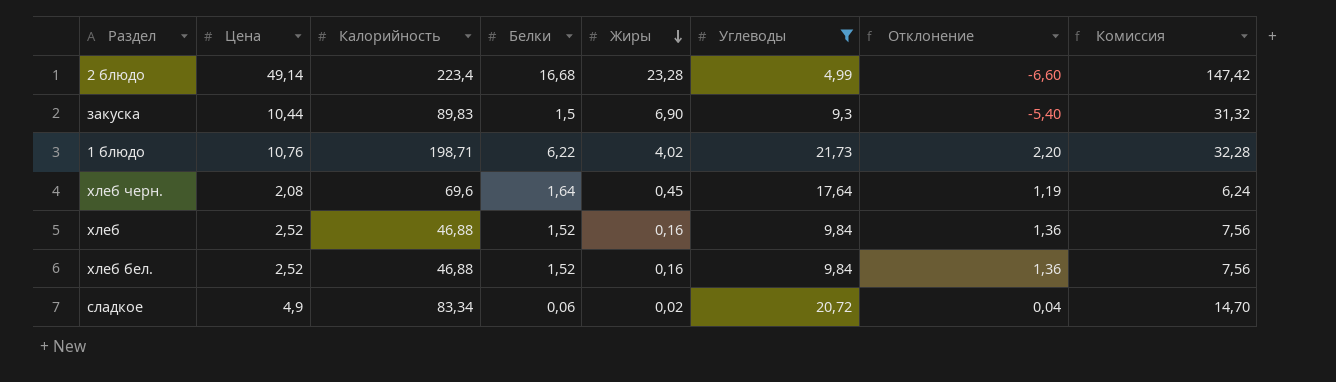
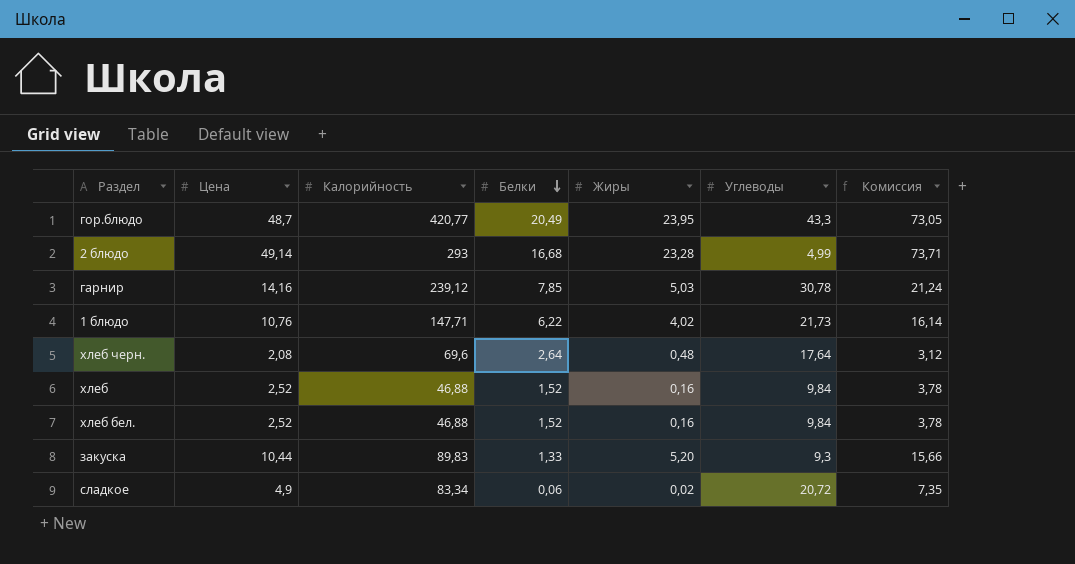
filter: Углеводы <= 21,73 -> none
row order: Жиры descending -> Белки descending
column Отклонение | formula: [Белки] - [Жиры] -> none
column Комиссия | formula: [Цена] * 3 -> [Цена] * 1,5
2 блюдо | Калорийность: 223,4 -> 293
1 блюдо | Калорийность: 198,71 -> 147,71
хлеб черн. | Белки: 1,64 -> 2,64
хлеб черн. | Жиры: 0,45 -> 0,48
закуска | Белки: 1,5 -> 1,33
закуска | Жиры: 6,90 -> 5,20

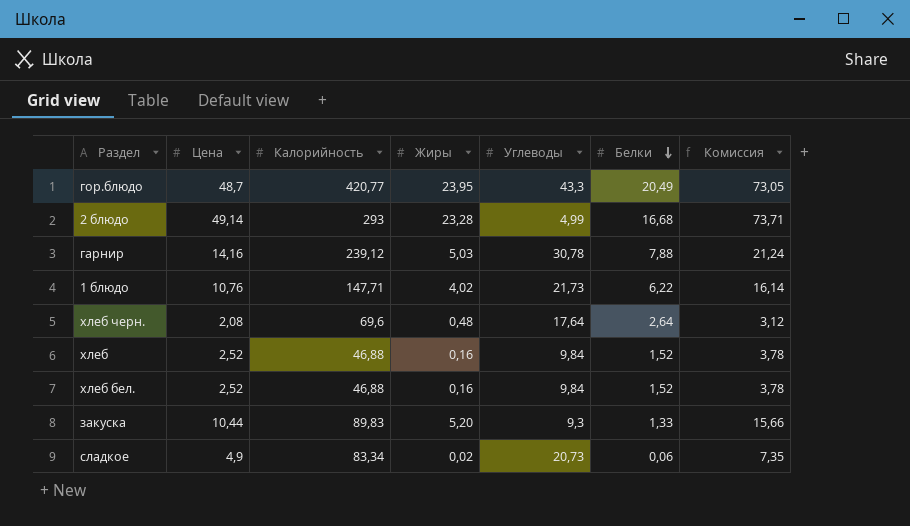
column Белки | position: 4 -> 6
гарнир | Белки: 7,85 -> 7,88
сладкое | Углеводы: 20,72 -> 20,73

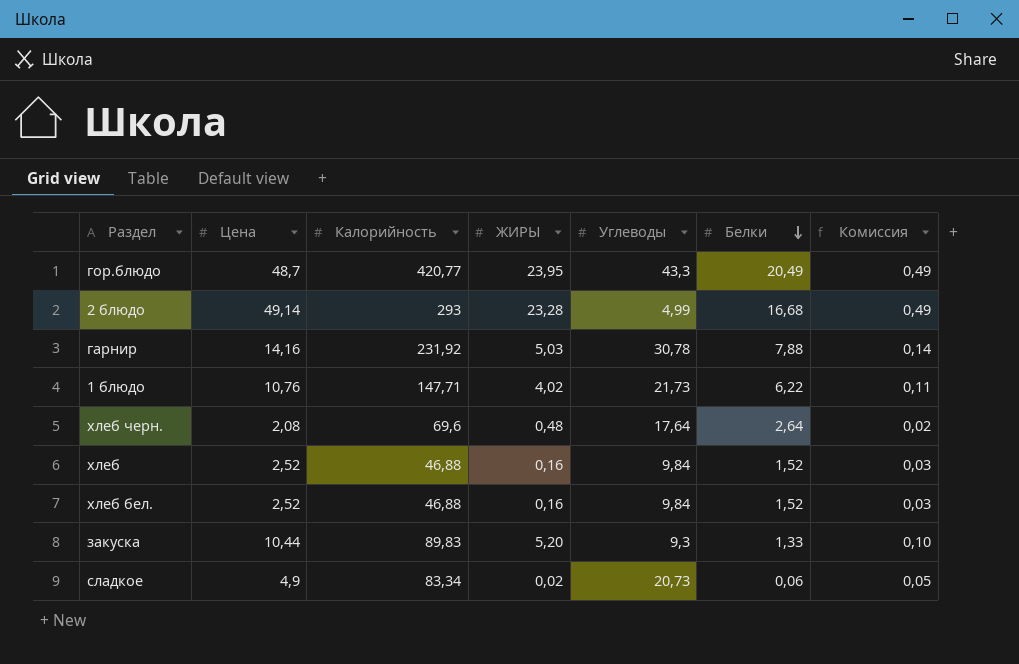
column name: Жиры -> ЖИРЫ
column Комиссия | formula: [Цена] * 1,5 -> [Цена] * 0,01
гарнир | Калорийность: 239,12 -> 231,92

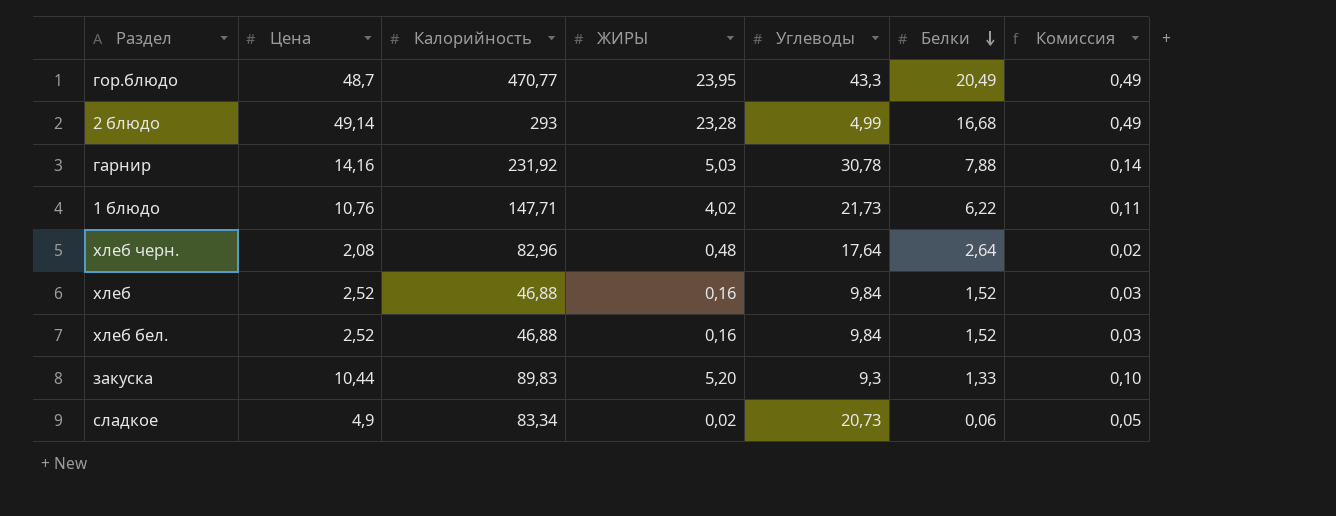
гор.блюдо | Калорийность: 420,77 -> 470,77
хлеб черн. | Калорийность: 69,6 -> 82,96

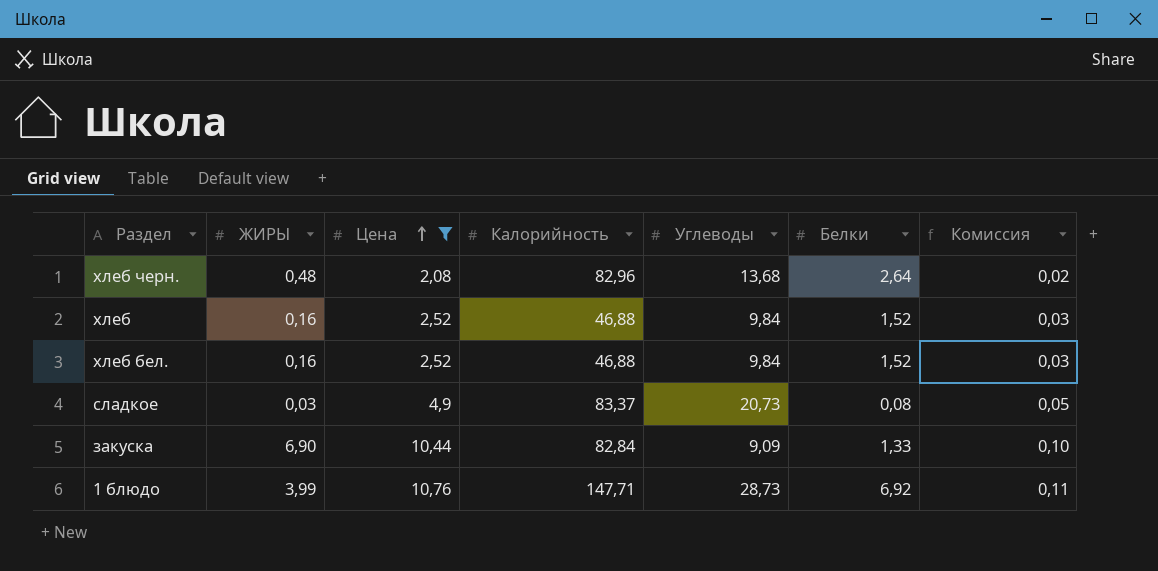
filter: none -> Цена <= 10,76
row order: Белки descending -> Цена ascending
column ЖИРЫ | position: 4 -> 2
хлеб черн. | Углеводы: 17,64 -> 13,68
сладкое | ЖИРЫ: 0,02 -> 0,03
сладкое | Калорийность: 83,34 -> 83,37
сладкое | Белки: 0,06 -> 0,08
закуска | ЖИРЫ: 5,20 -> 6,90
закуска | Калорийность: 89,83 -> 82,84
закуска | Углеводы: 9,3 -> 9,09
1 блюдо | ЖИРЫ: 4,02 -> 3,99
1 блюдо | Углеводы: 21,73 -> 28,73
1 блюдо | Белки: 6,22 -> 6,92

